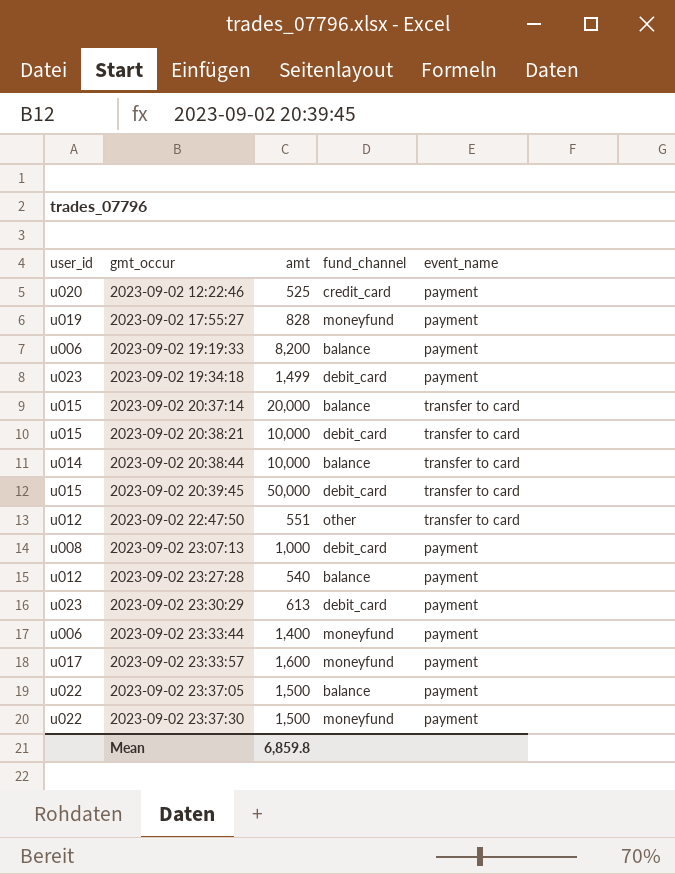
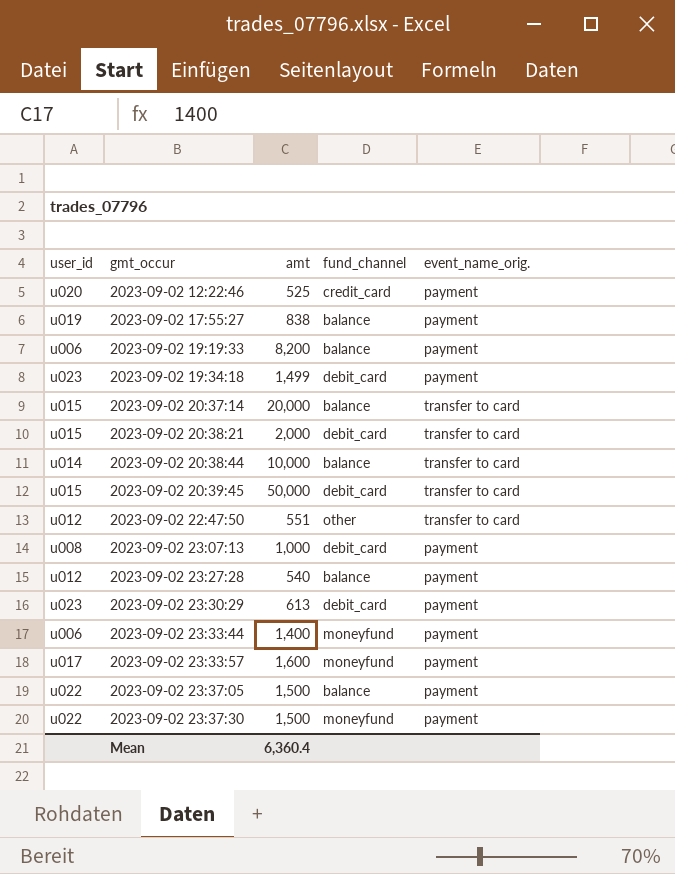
column name: event_name -> event_name_orig.
2023-09-02 17:55:27 | amt: 828 -> 838
2023-09-02 17:55:27 | fund_channel: moneyfund -> balance
2023-09-02 20:38:21 | amt: 10,000 -> 2,000
Mean | amt: 6,859.8 -> 6,360.4

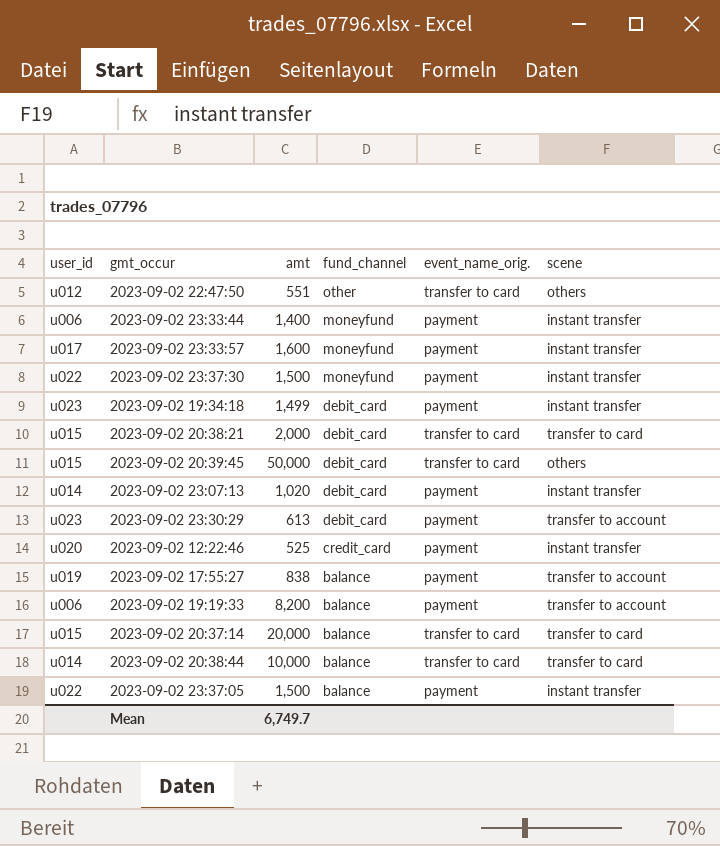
row order: gmt_occur ascending -> fund_channel descending
column scene | position: none -> 6
row 2023-09-02 23:27:28: u012 | 540 | balance | payment -> none
2023-09-02 23:07:13 | user_id: u008 -> u014
2023-09-02 23:07:13 | amt: 1,000 -> 1,020
Mean | amt: 6,360.4 -> 6,749.7

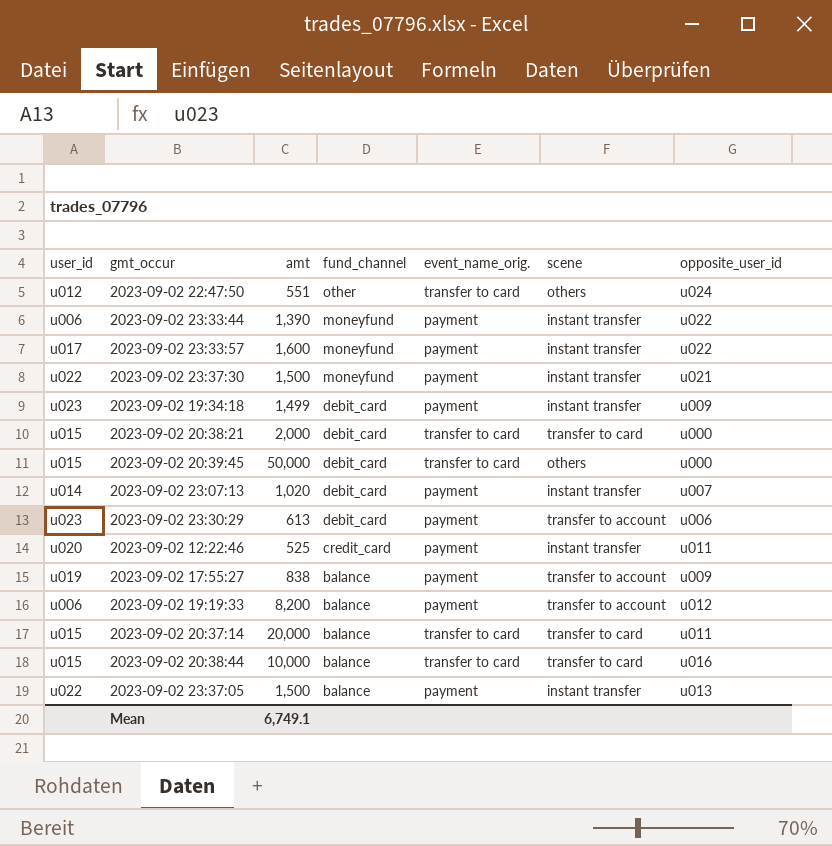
column opposite_user_id | position: none -> 7
2023-09-02 23:33:44 | amt: 1,400 -> 1,390
2023-09-02 20:38:44 | user_id: u014 -> u015
Mean | amt: 6,749.7 -> 6,749.1

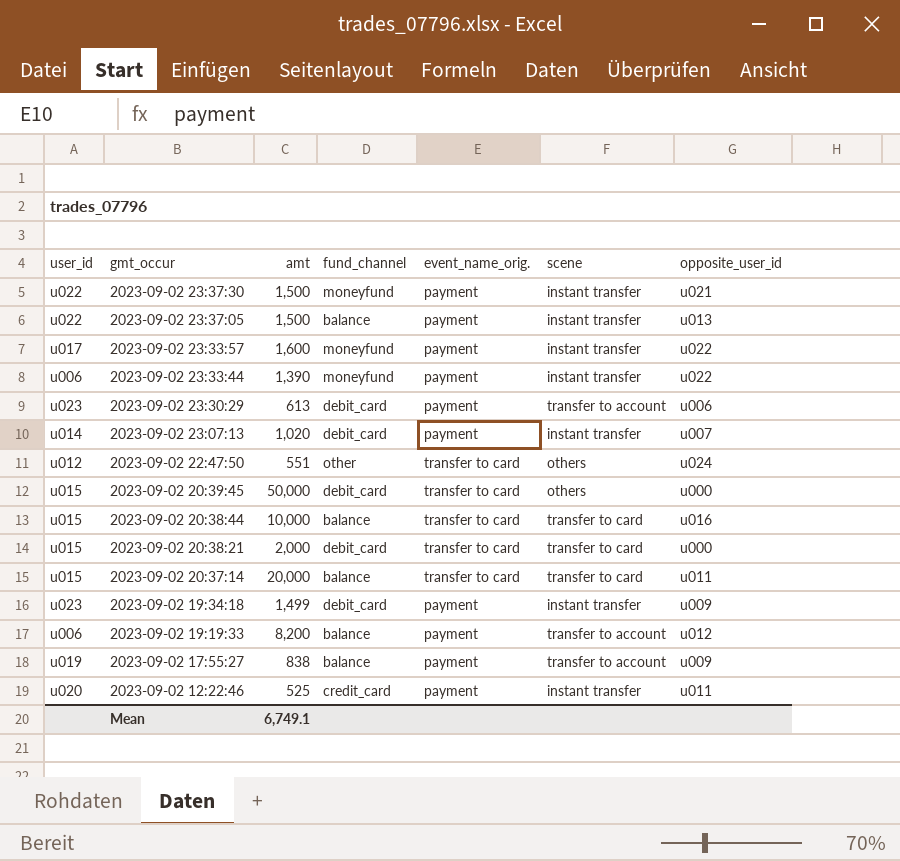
row order: fund_channel descending -> gmt_occur descending

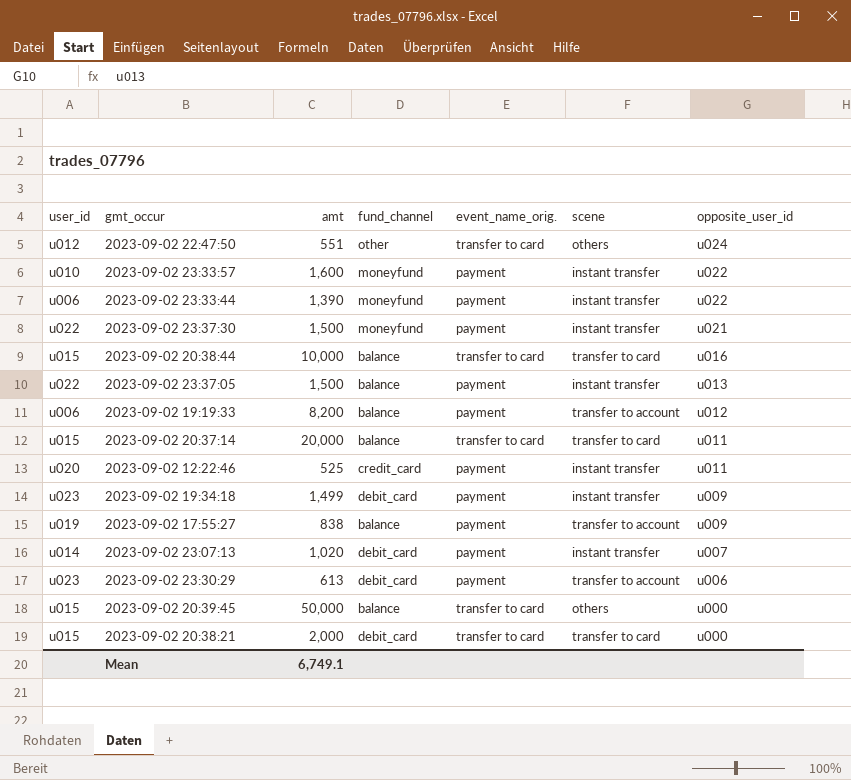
row order: gmt_occur descending -> opposite_user_id descending
2023-09-02 23:33:57 | user_id: u017 -> u010
2023-09-02 20:39:45 | fund_channel: debit_card -> balance

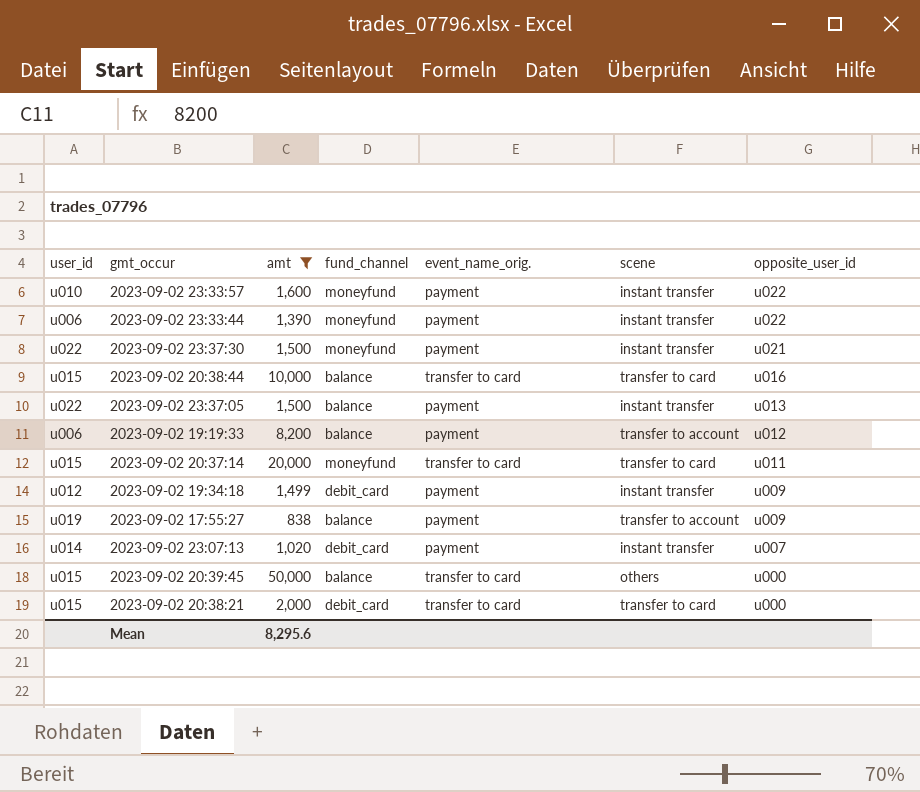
filter: none -> amt >= 838
2023-09-02 20:37:14 | fund_channel: balance -> moneyfund
2023-09-02 19:34:18 | user_id: u023 -> u012
Mean | amt: 6,749.1 -> 8,295.6

